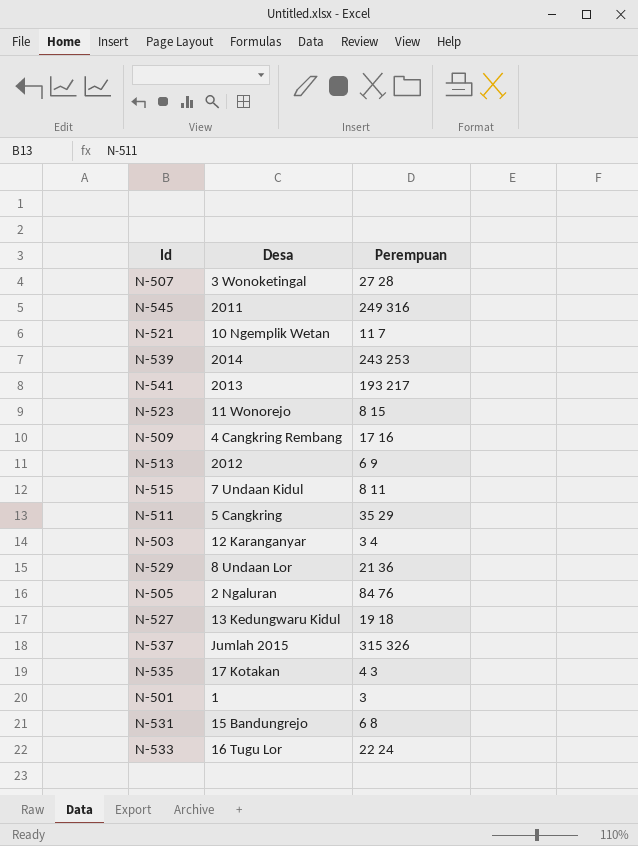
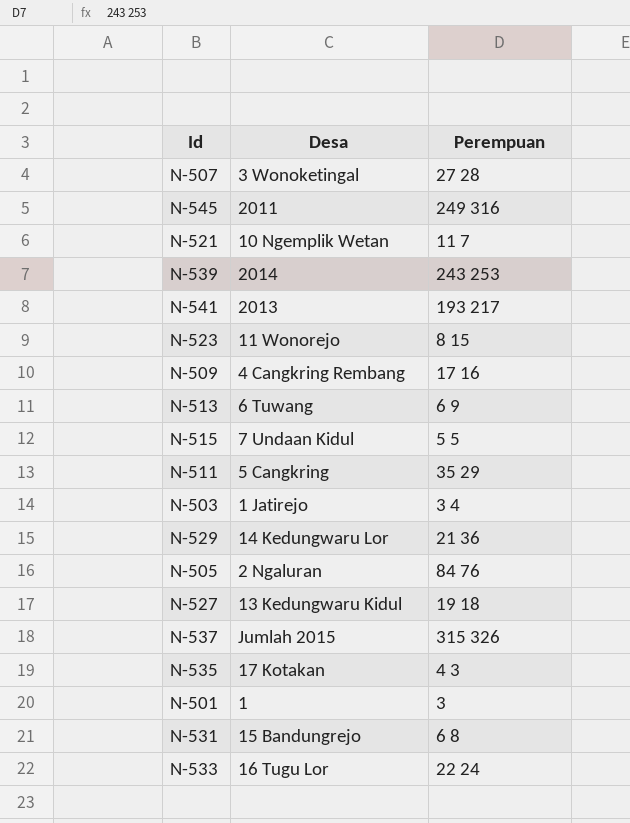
N-513 | Desa: 2012 -> 6 Tuwang
N-515 | Perempuan: 8 11 -> 5 5
N-503 | Desa: 12 Karanganyar -> 1 Jatirejo
N-529 | Desa: 8 Undaan Lor -> 14 Kedungwaru Lor

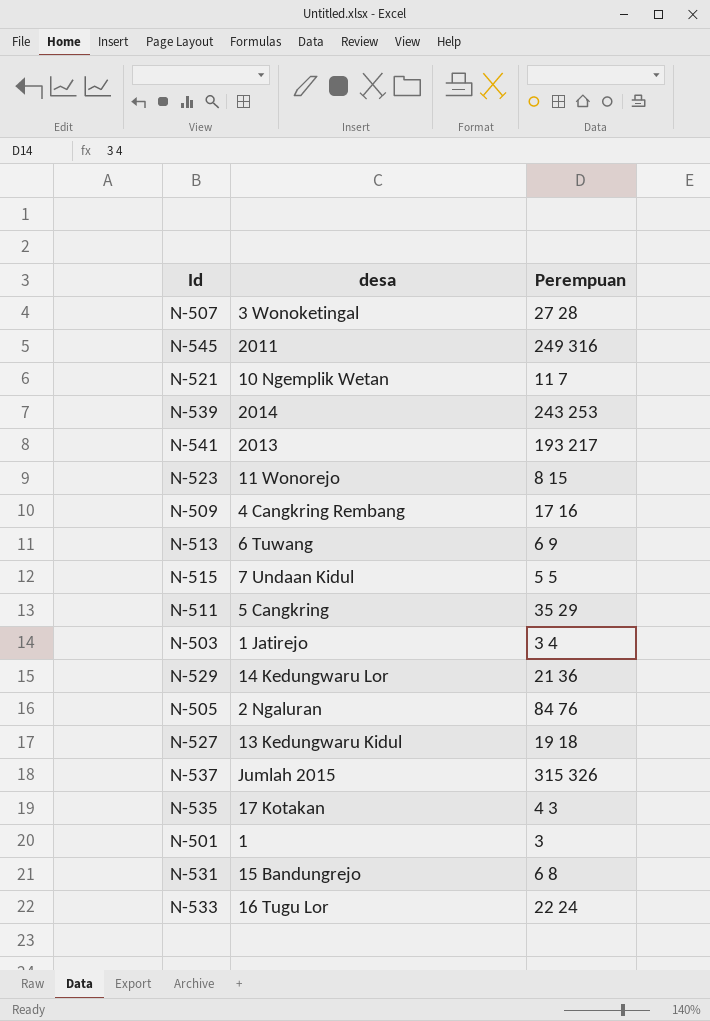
column name: Desa -> desa

